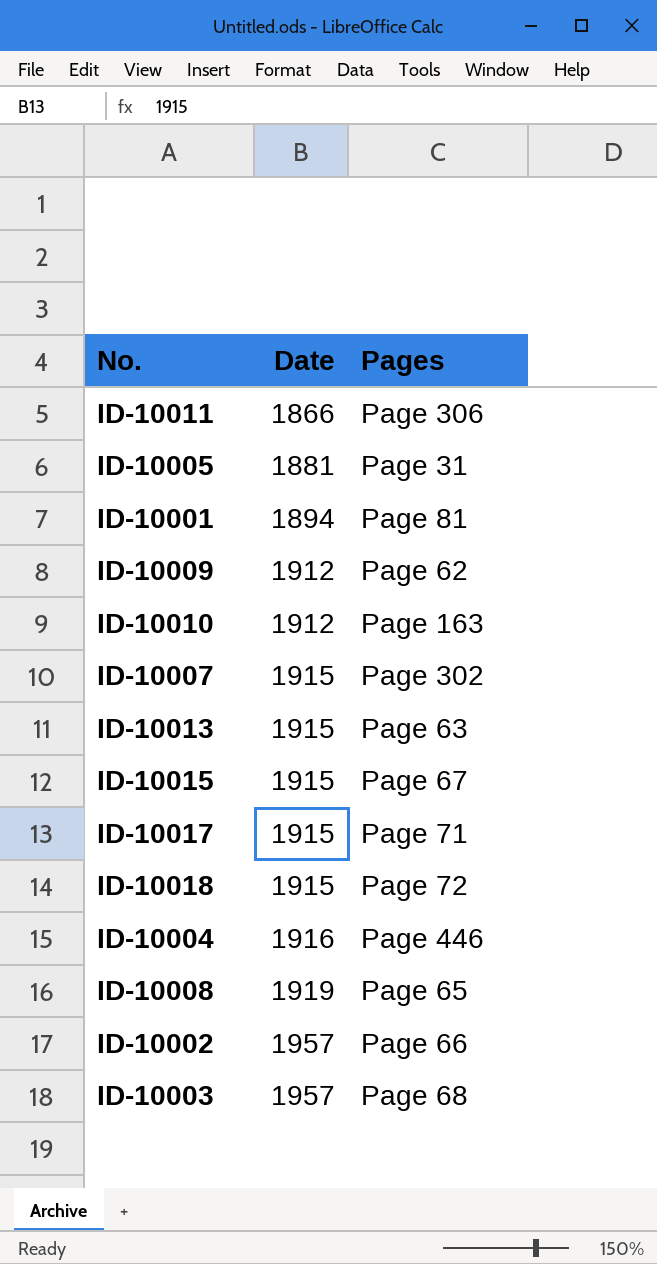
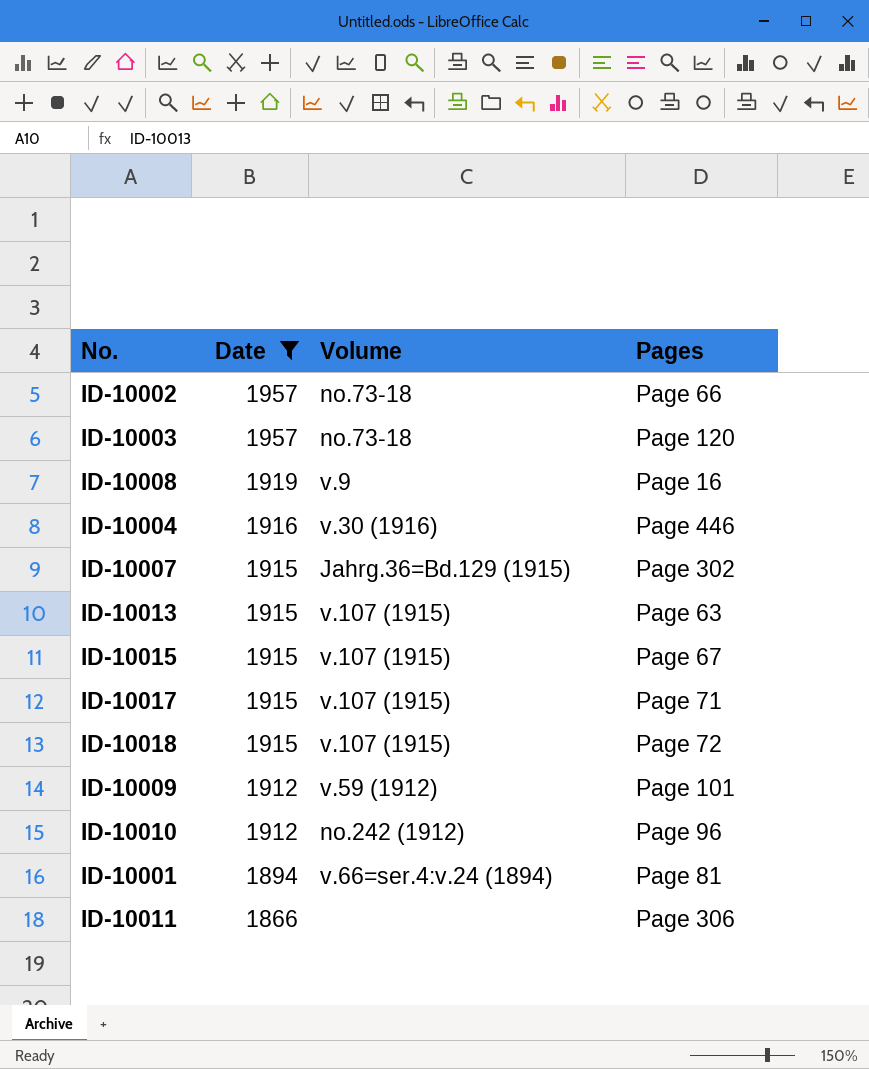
filter: none -> Date != 1881
row order: Date ascending -> Date descending
column Volume | position: none -> 3
ID-10003 | Pages: Page 68 -> Page 120
ID-10008 | Pages: Page 65 -> Page 16
ID-10009 | Pages: Page 62 -> Page 101
ID-10010 | Pages: Page 163 -> Page 96

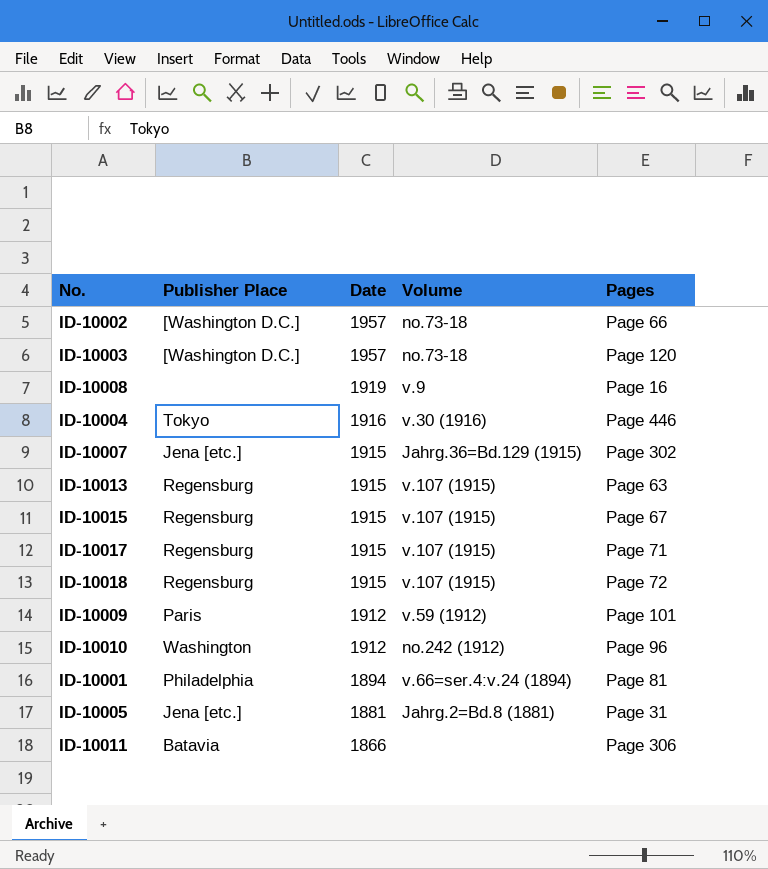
filter: Date != 1881 -> none
column Publisher Place | position: none -> 2

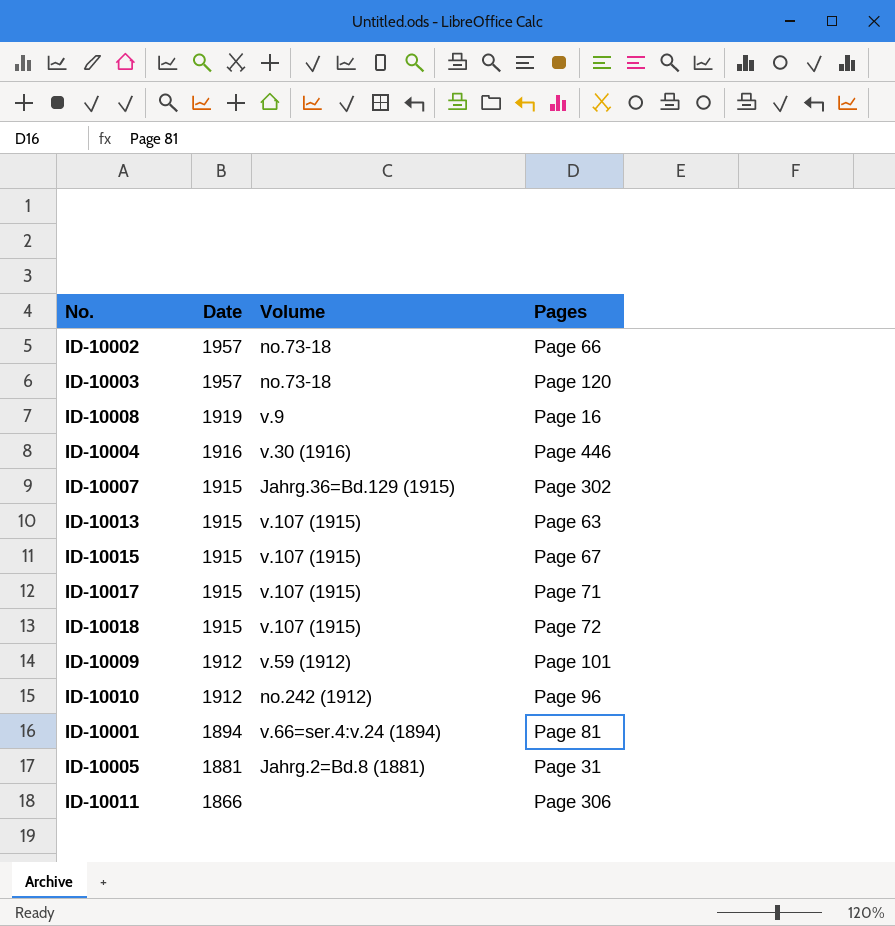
column Publisher Place | position: 2 -> none

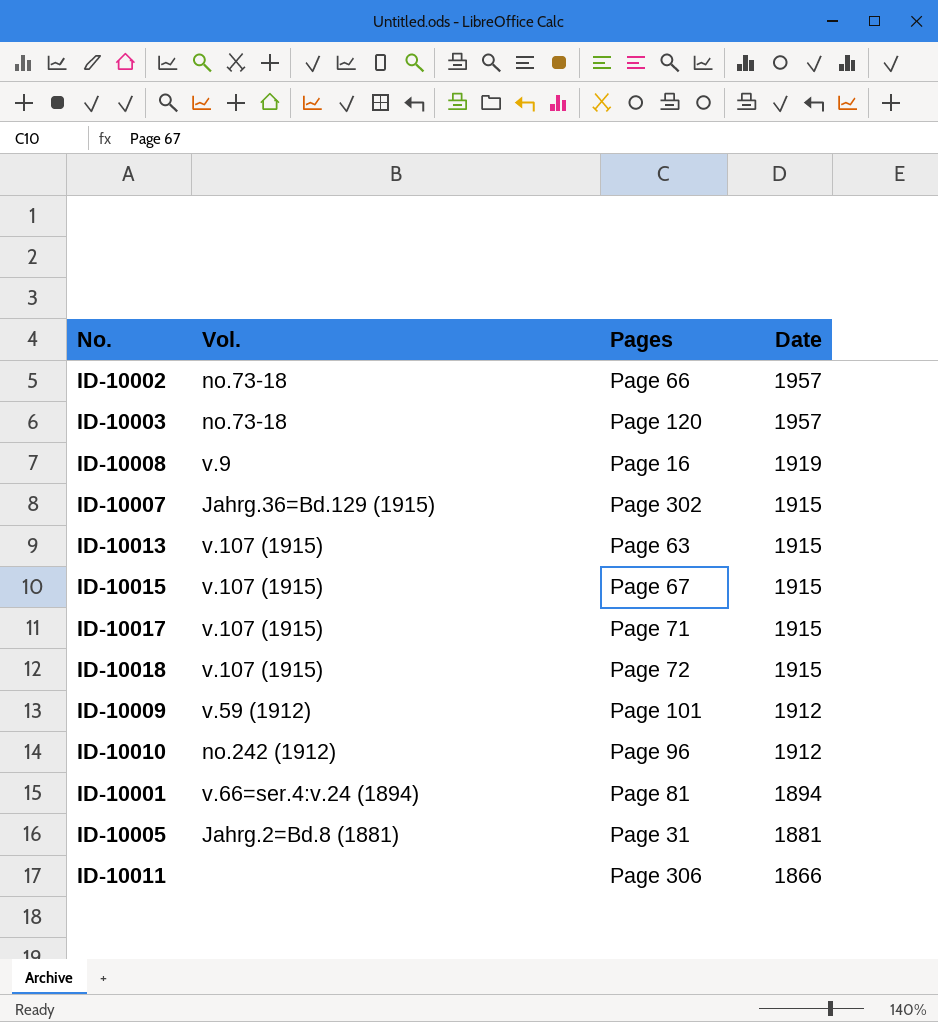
column name: Volume -> Vol.
column Date | position: 2 -> 4
row ID-10004: 1916 | v.30 (1916) | Page 446 -> none

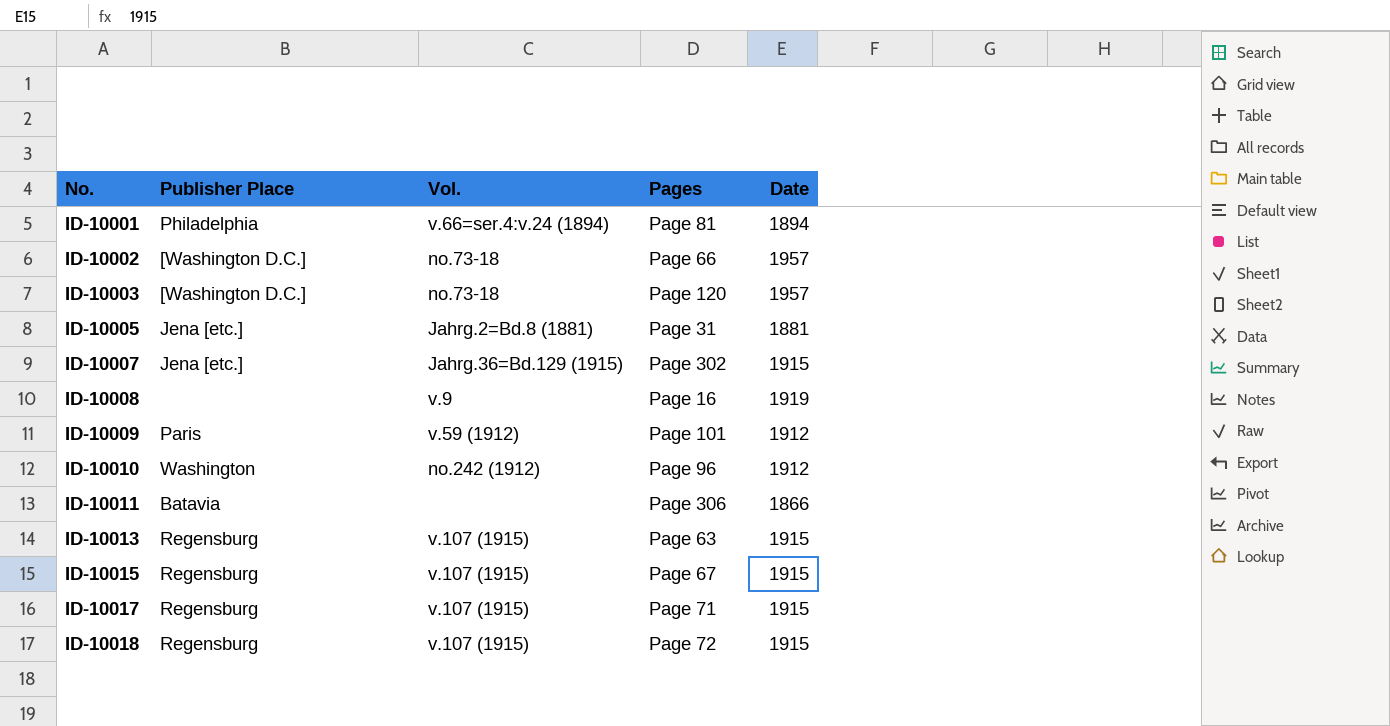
row order: Date descending -> No. ascending
column Publisher Place | position: none -> 2

